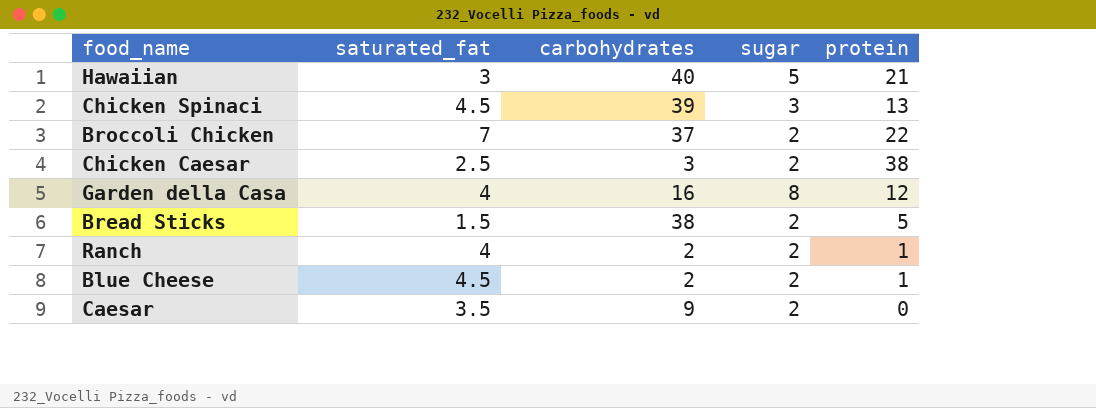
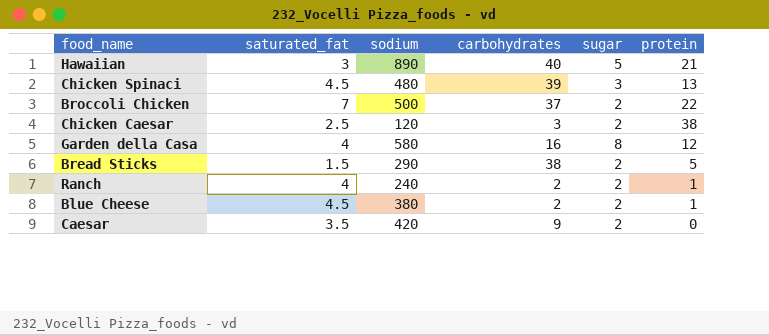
column sodium | position: none -> 3

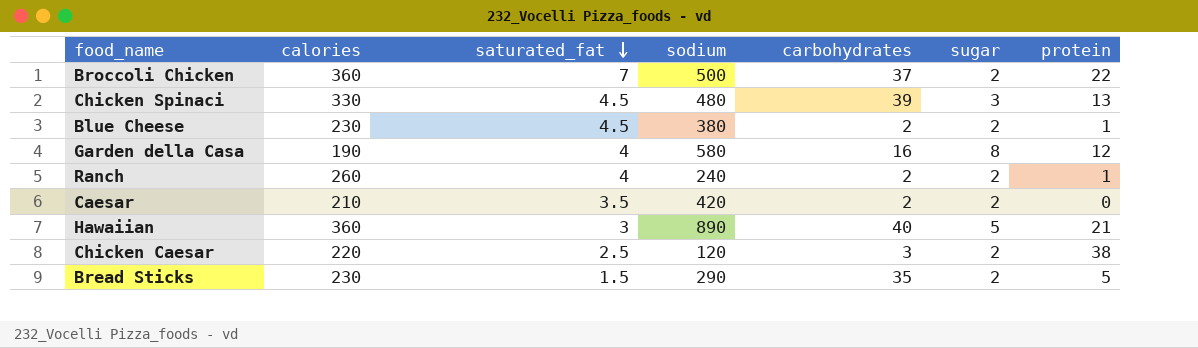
row order: none -> saturated_fat descending
column calories | position: none -> 2
Caesar | carbohydrates: 9 -> 2
Bread Sticks | carbohydrates: 38 -> 35

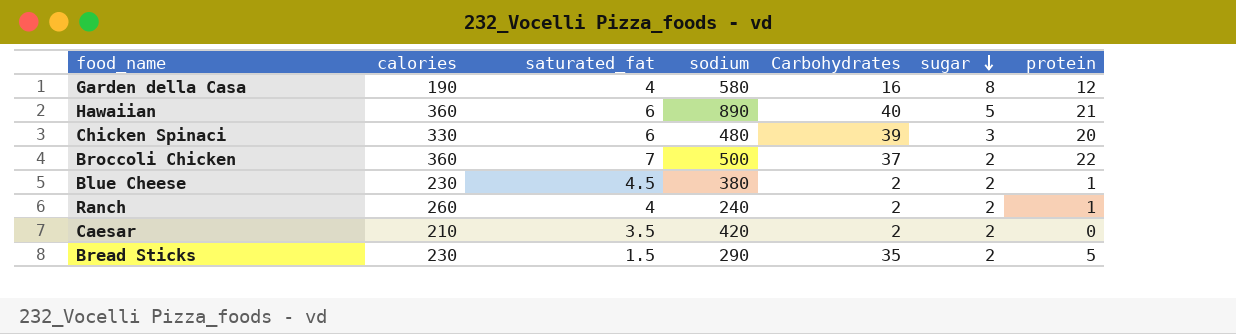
row order: saturated_fat descending -> sugar descending
column name: carbohydrates -> Carbohydrates
row Chicken Caesar: 220 | 2.5 | 120 | 3 | 2 | 38 -> none
Hawaiian | saturated_fat: 3 -> 6
Chicken Spinaci | saturated_fat: 4.5 -> 6
Chicken Spinaci | protein: 13 -> 20

